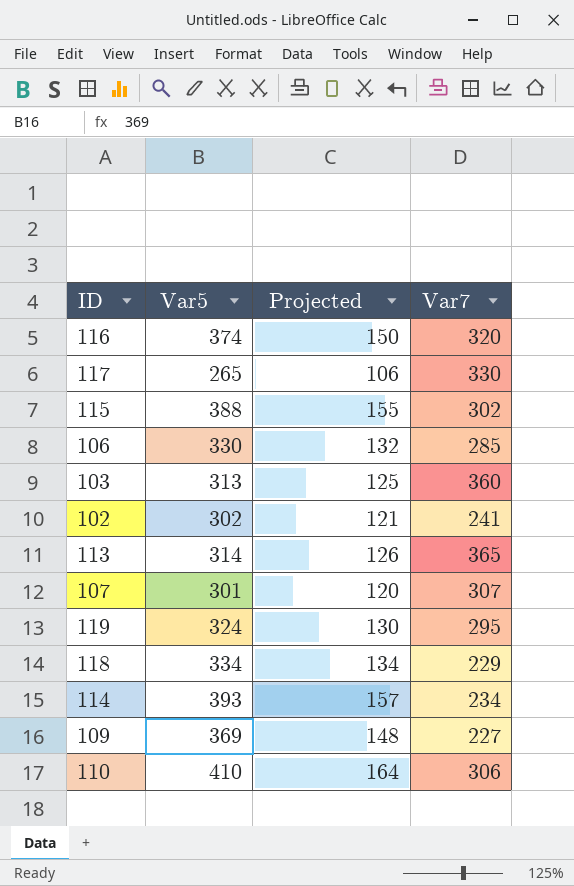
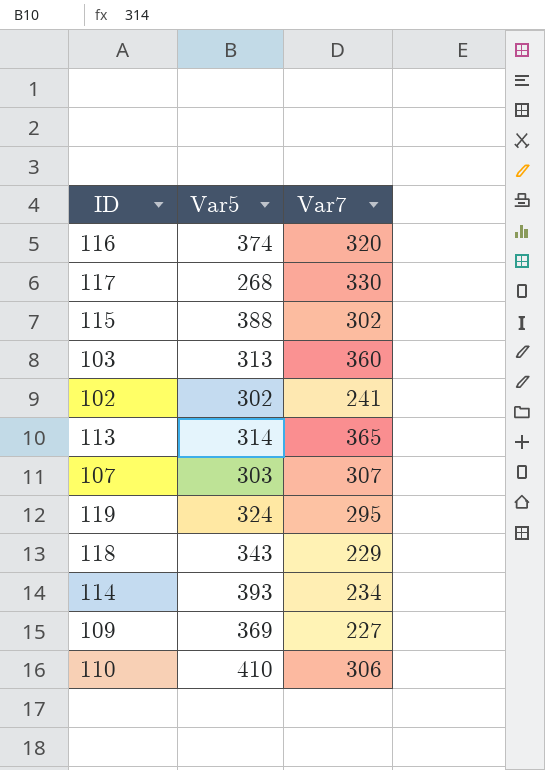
column Projected | formula: [Var5] * 0.4 -> none
row 106: 330 | 132 | 285 -> none
117 | Var5: 265 -> 268
107 | Var5: 301 -> 303
118 | Var5: 334 -> 343

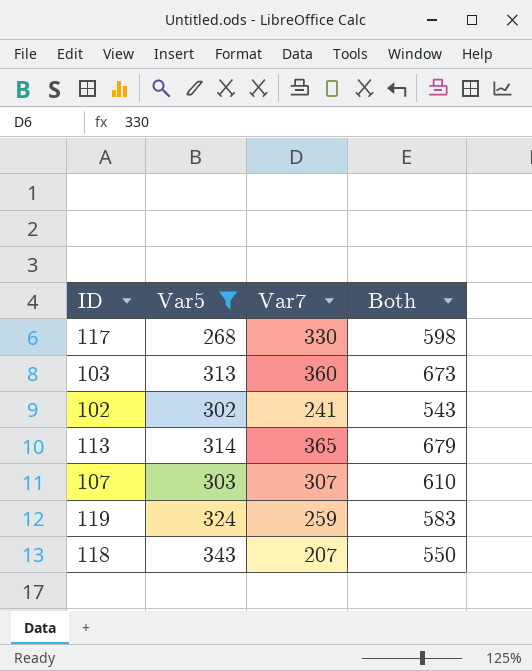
filter: none -> Var5 <= 343
column Both | formula: none -> [Var5] + [Var7]
119 | Var7: 295 -> 259
118 | Var7: 229 -> 207

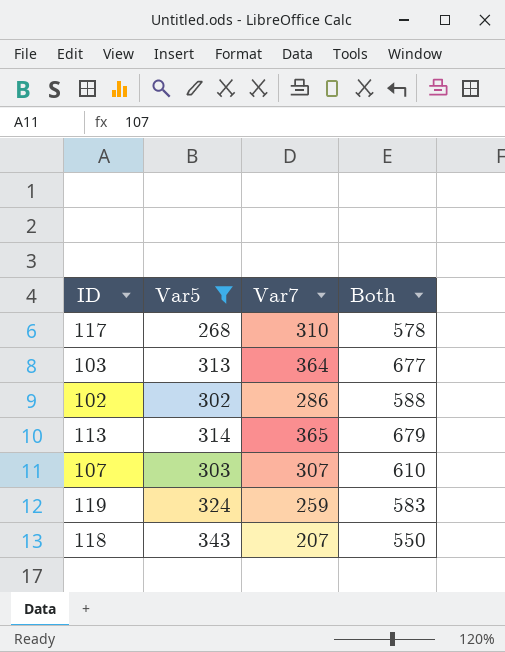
117 | Var7: 330 -> 310
117 | Both: 598 -> 578
103 | Var7: 360 -> 364
103 | Both: 673 -> 677
102 | Var7: 241 -> 286
102 | Both: 543 -> 588

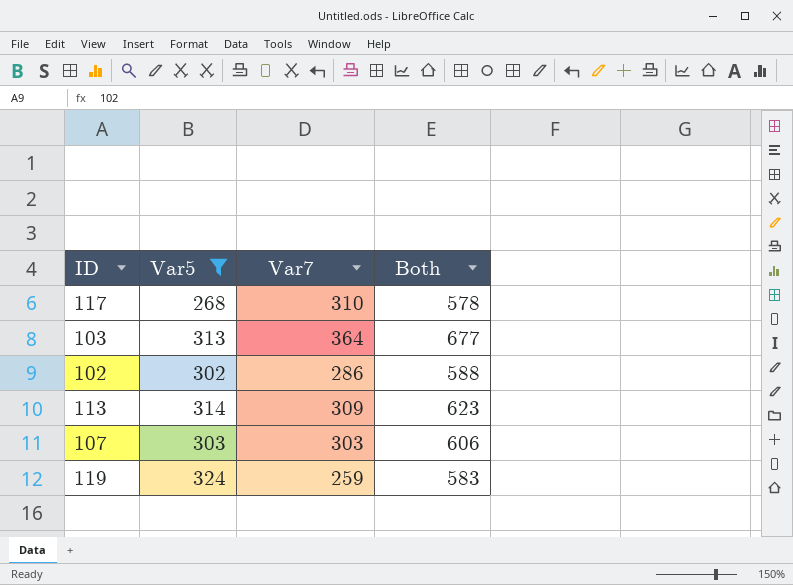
row 118: 343 | 207 | 550 -> none
113 | Var7: 365 -> 309
113 | Both: 679 -> 623
107 | Var7: 307 -> 303
107 | Both: 610 -> 606

